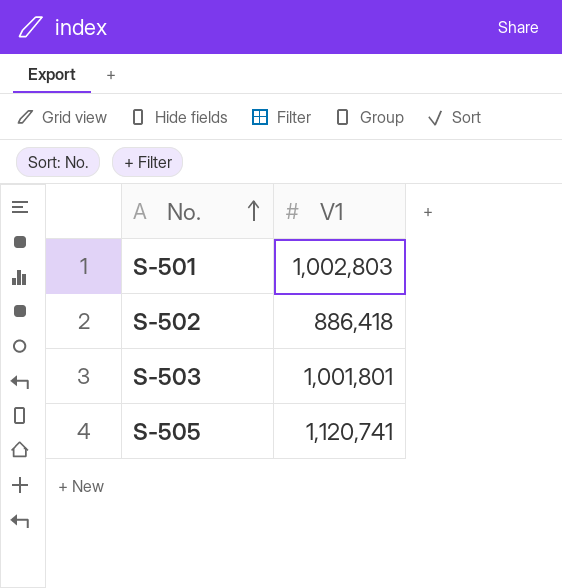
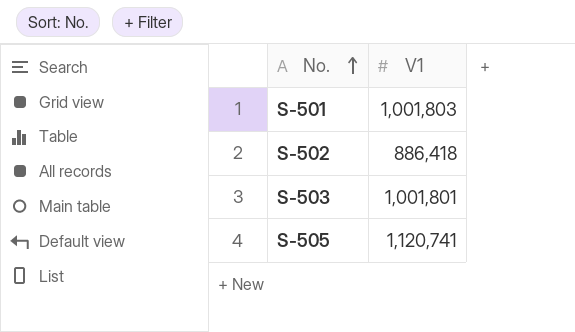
S-501 | V1: 1,002,803 -> 1,001,803

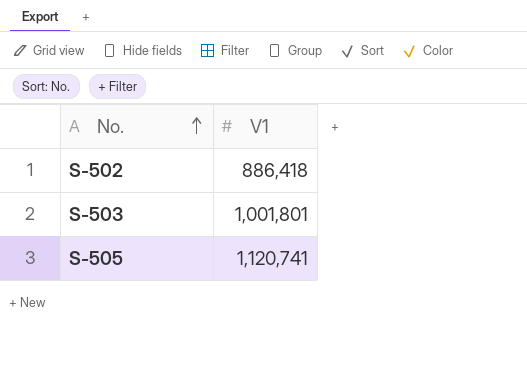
row S-501: 1,001,803 -> none

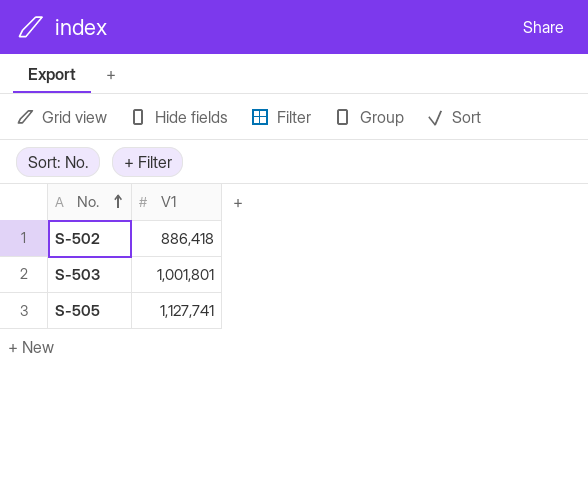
S-505 | V1: 1,120,741 -> 1,127,741

